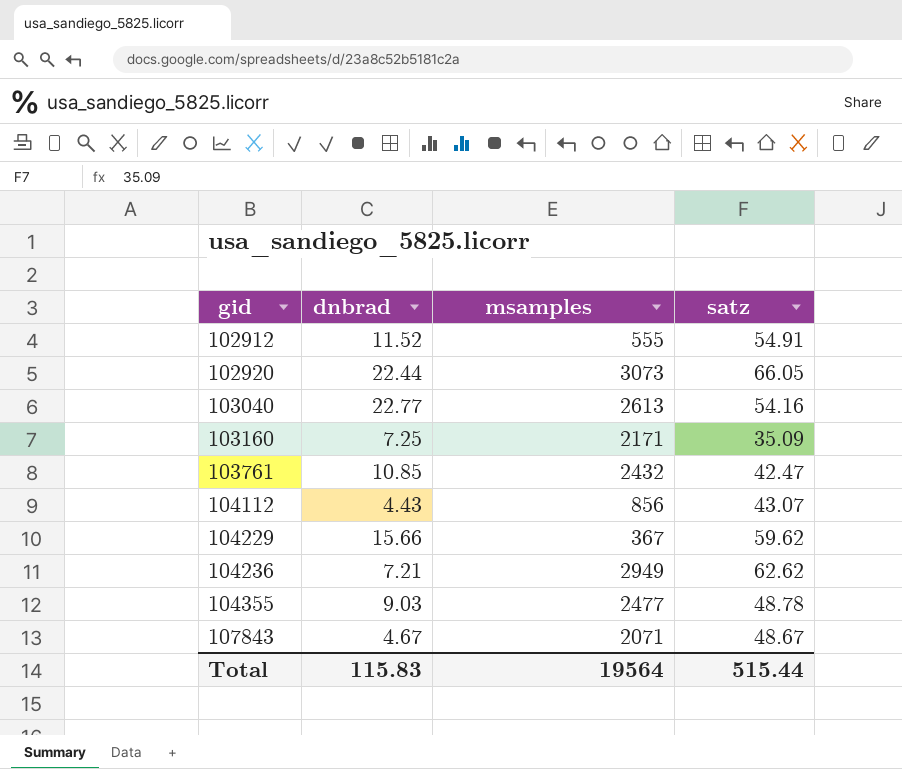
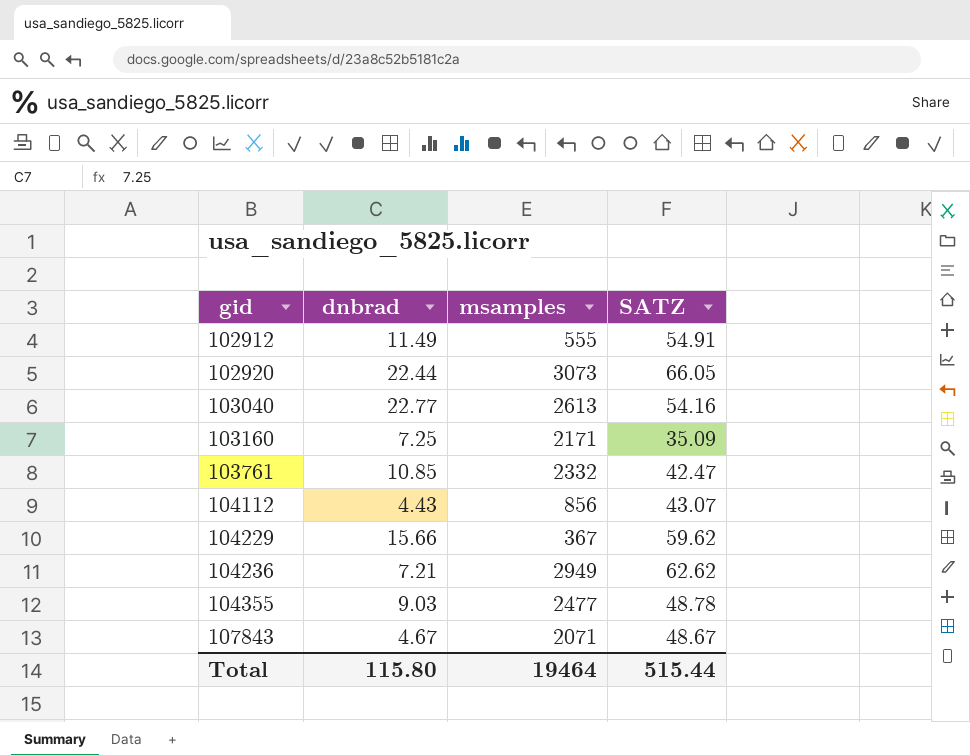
column name: satz -> SATZ
102912 | dnbrad: 11.52 -> 11.49
103761 | msamples: 2432 -> 2332
Total | dnbrad: 115.83 -> 115.80
Total | msamples: 19564 -> 19464

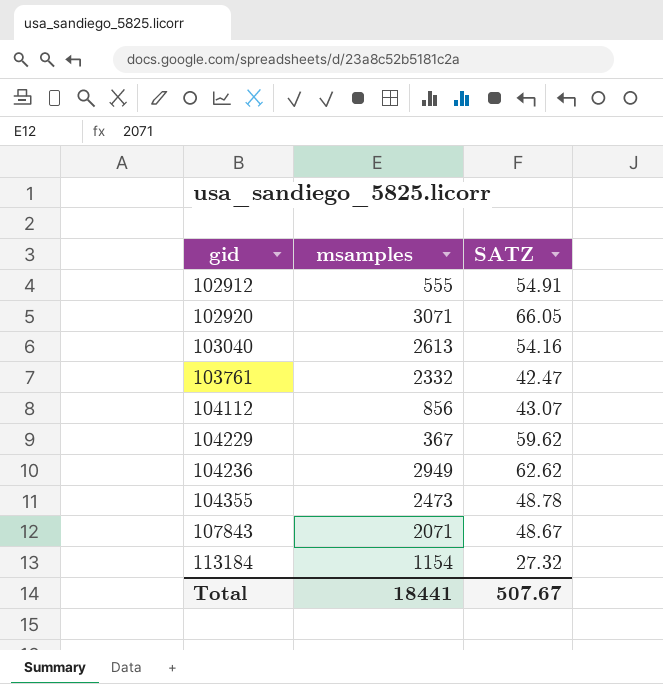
column dnbrad | position: 2 -> none
row 103160: 7.25 | 2171 | 35.09 -> none
102920 | msamples: 3073 -> 3071
104355 | msamples: 2477 -> 2473
row 113184: none -> 1154 | 27.32
Total | msamples: 19464 -> 18441
Total | SATZ: 515.44 -> 507.67

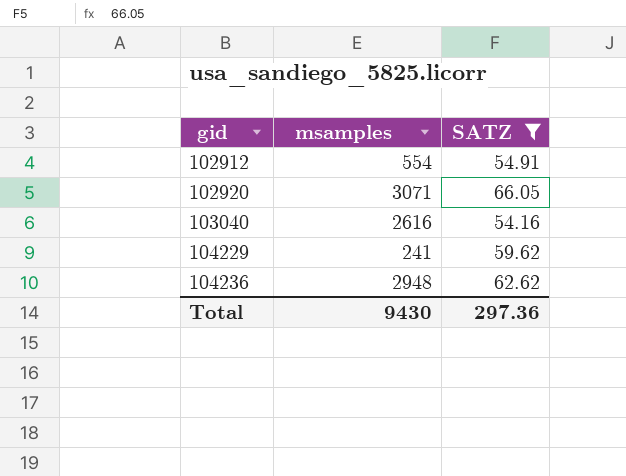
filter: none -> SATZ >= 54.16
102912 | msamples: 555 -> 554
103040 | msamples: 2613 -> 2616
104229 | msamples: 367 -> 241
104236 | msamples: 2949 -> 2948
Total | msamples: 18441 -> 9430
Total | SATZ: 507.67 -> 297.36

